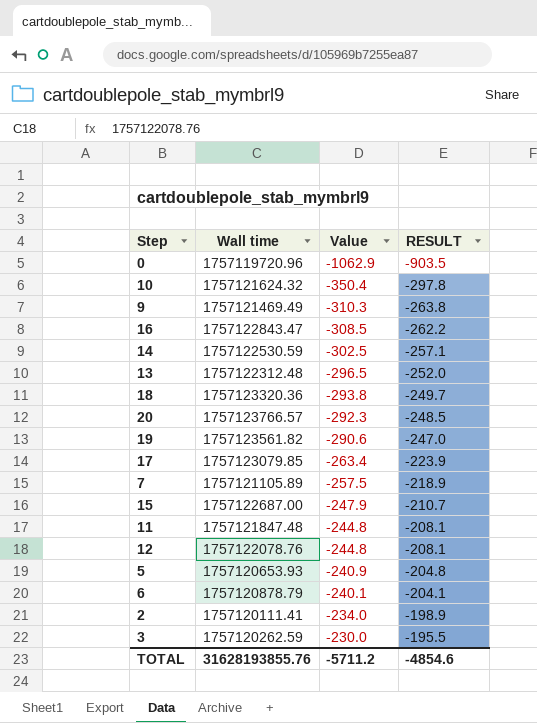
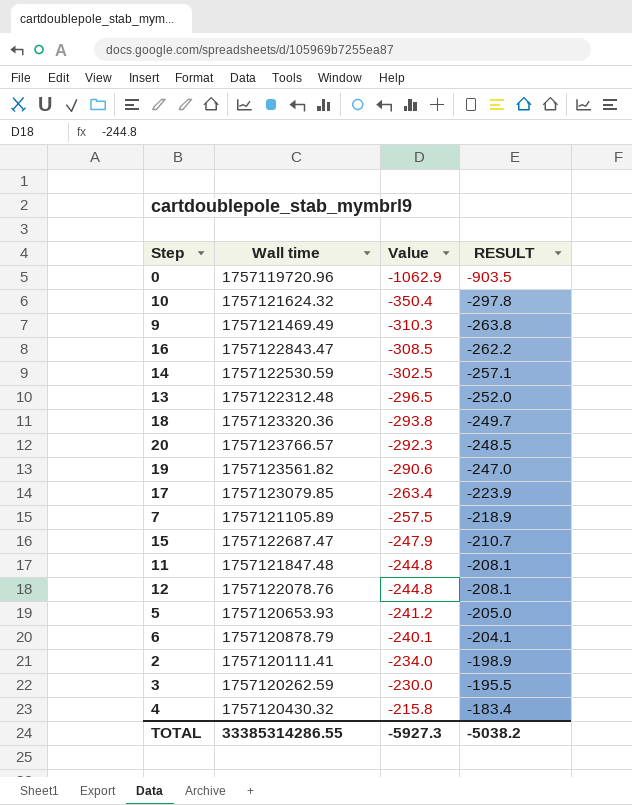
15 | Wall time: 1757122687.00 -> 1757122687.47
5 | Value: -240.9 -> -241.2
5 | RESULT: -204.8 -> -205.0
row 4: none -> 1757120430.32 | -215.8 | -183.4
TOTAL | Wall time: 31628193855.76 -> 33385314286.55
TOTAL | Value: -5711.2 -> -5927.3
TOTAL | RESULT: -4854.6 -> -5038.2

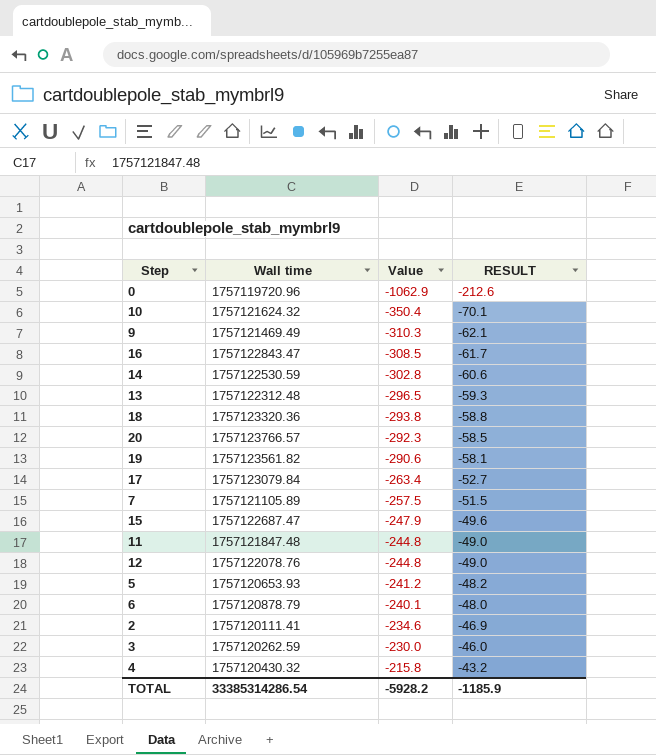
column RESULT | formula: [Value] * 0.85 -> [Value] * 0.2
14 | Value: -302.5 -> -302.8
17 | Wall time: 1757123079.85 -> 1757123079.84
2 | Value: -234.0 -> -234.6
TOTAL | Wall time: 33385314286.55 -> 33385314286.54
TOTAL | Value: -5927.3 -> -5928.2
TOTAL | RESULT: -5038.2 -> -1185.9

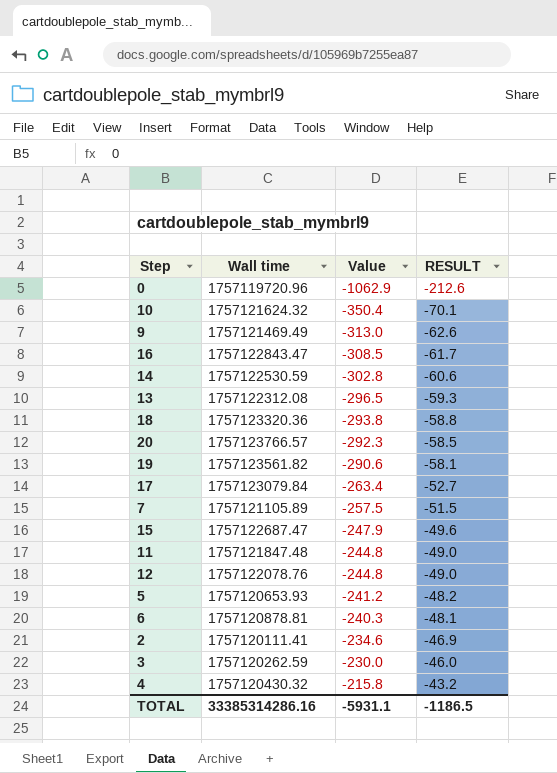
9 | Value: -310.3 -> -313.0
9 | RESULT: -62.1 -> -62.6
13 | Wall time: 1757122312.48 -> 1757122312.08
6 | Wall time: 1757120878.79 -> 1757120878.81
6 | Value: -240.1 -> -240.3
6 | RESULT: -48.0 -> -48.1
TOTAL | Wall time: 33385314286.54 -> 33385314286.16
TOTAL | Value: -5928.2 -> -5931.1
TOTAL | RESULT: -1185.9 -> -1186.5

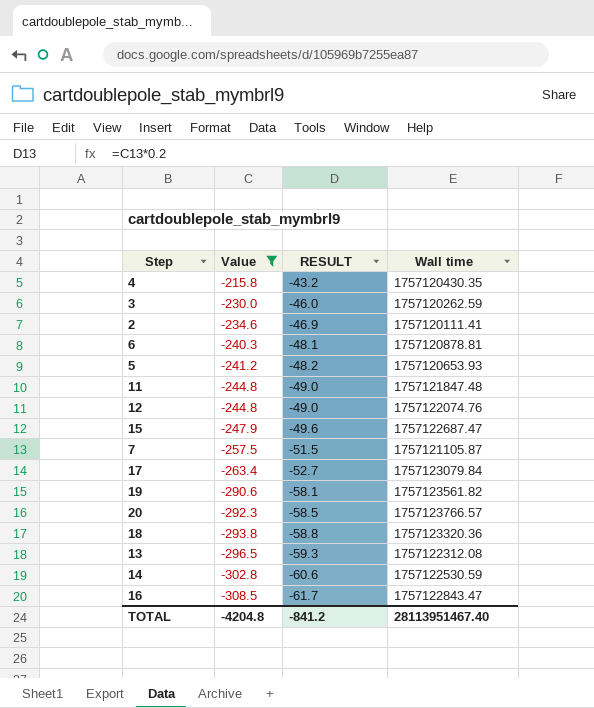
filter: none -> Value >= -308.5
row order: Value ascending -> Value descending
column Wall time | position: 2 -> 4
4 | Wall time: 1757120430.32 -> 1757120430.35
12 | Wall time: 1757122078.76 -> 1757122074.76
7 | Wall time: 1757121105.89 -> 1757121105.87
TOTAL | Value: -5931.1 -> -4204.8
TOTAL | RESULT: -1186.5 -> -841.2
TOTAL | Wall time: 33385314286.16 -> 28113951467.40

